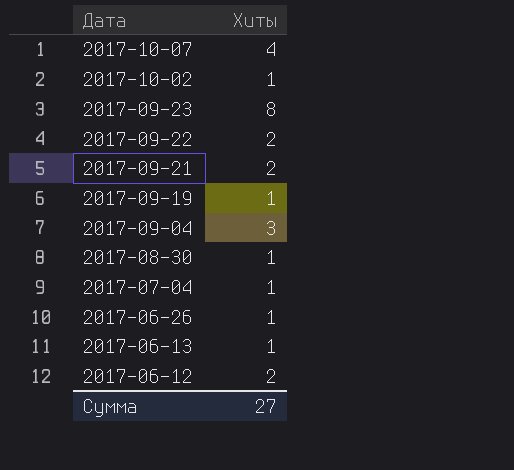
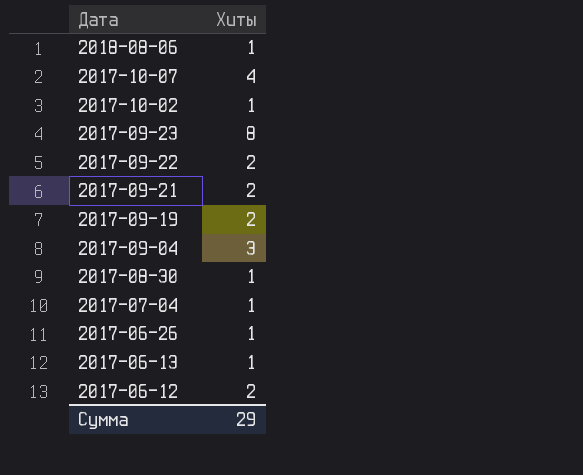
row 2018-08-06: none -> 1
2017-09-19 | Хиты: 1 -> 2
Сумма | Хиты: 27 -> 29

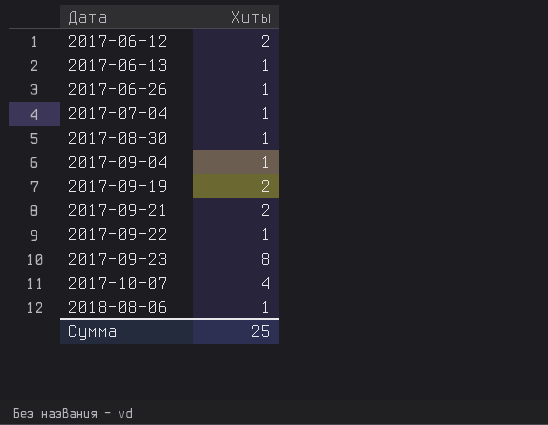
row order: Дата descending -> Дата ascending
row 2017-10-02: 1 -> none
2017-09-04 | Хиты: 3 -> 1
2017-09-22 | Хиты: 2 -> 1
Сумма | Хиты: 29 -> 25

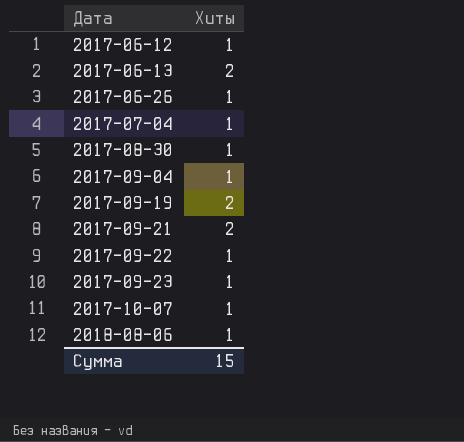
2017-06-12 | Хиты: 2 -> 1
2017-06-13 | Хиты: 1 -> 2
2017-09-23 | Хиты: 8 -> 1
2017-10-07 | Хиты: 4 -> 1
Сумма | Хиты: 25 -> 15

